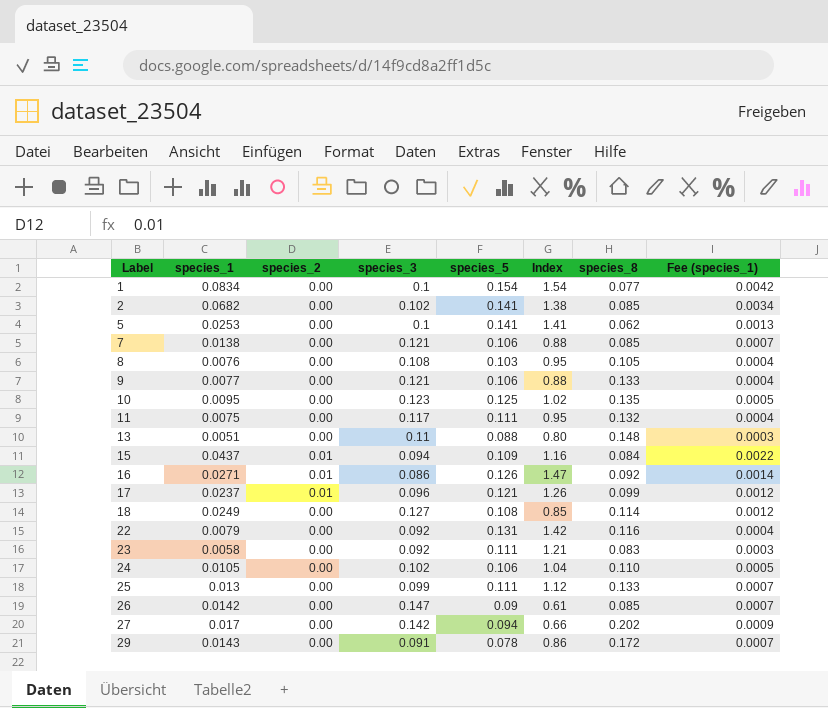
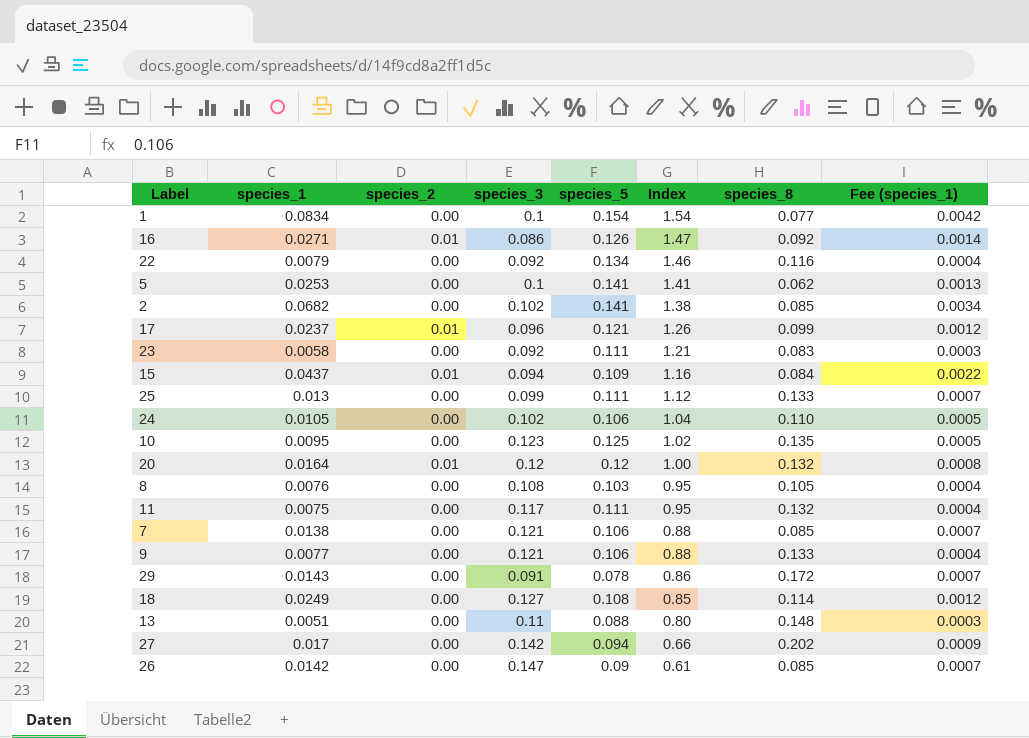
row order: Label ascending -> Index descending
22 | species_5: 0.131 -> 0.134
22 | Index: 1.42 -> 1.46
row 20: none -> 0.0164 | 0.01 | 0.12 | 0.12 | 1.00 | 0.132 | 0.0008

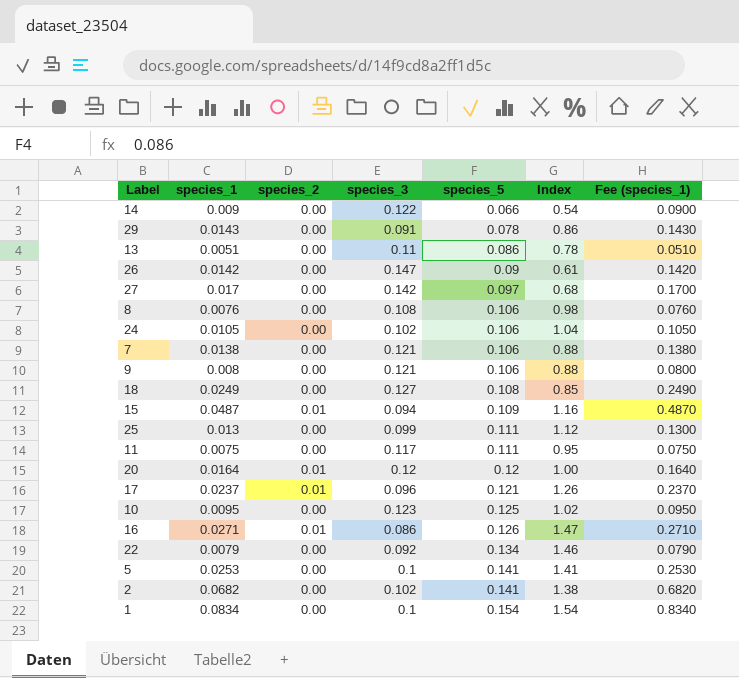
row order: Index descending -> species_5 ascending
column species_8 | position: 7 -> none
column Fee (species_1) | formula: [species_1] * 0.05 -> [species_1] * 10
row 23: 0.0058 | 0.00 | 0.092 | 0.111 | 1.21 | 0.083 | 0.0003 -> none
row 14: none -> 0.009 | 0.00 | 0.122 | 0.066 | 0.54 | 0.0900
13 | species_5: 0.088 -> 0.086
13 | Index: 0.80 -> 0.78
27 | species_5: 0.094 -> 0.097
27 | Index: 0.66 -> 0.68
8 | species_5: 0.103 -> 0.106
8 | Index: 0.95 -> 0.98
9 | species_1: 0.0077 -> 0.008
15 | species_1: 0.0437 -> 0.0487

